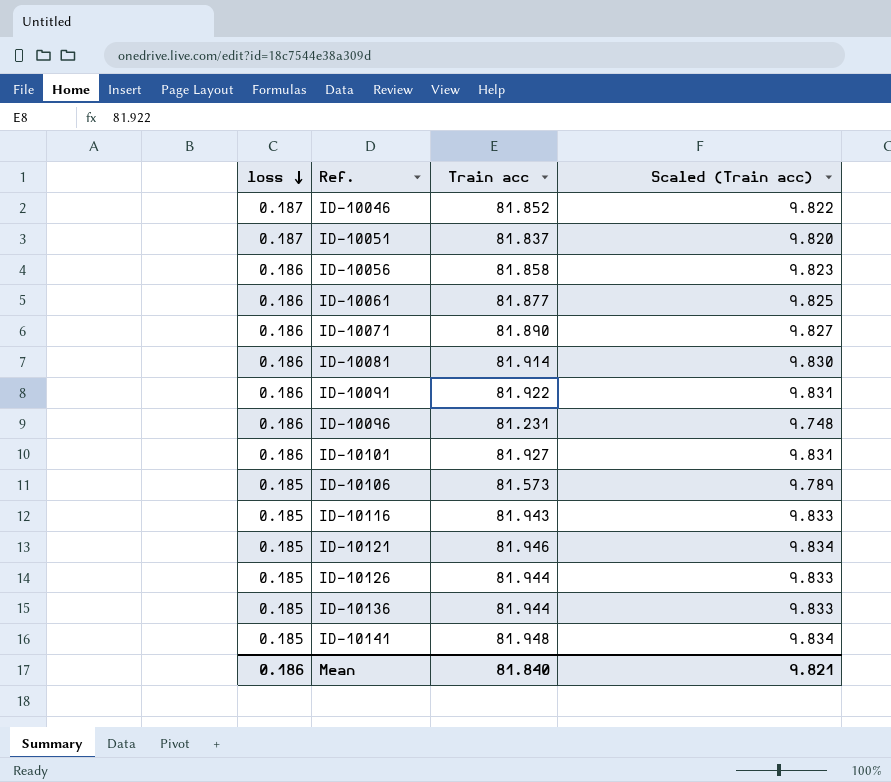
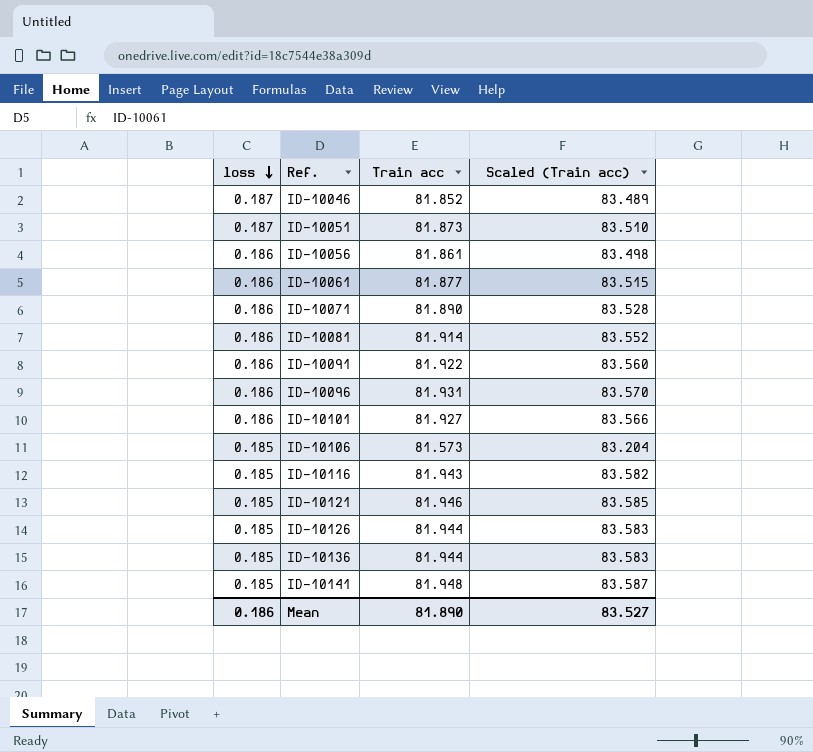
column Scaled (Train acc) | formula: [Train acc] * 0.12 -> [Train acc] * 1.02
ID-10051 | Train acc: 81.837 -> 81.873
ID-10056 | Train acc: 81.858 -> 81.861
ID-10096 | Train acc: 81.231 -> 81.931
Mean | Train acc: 81.840 -> 81.890
Mean | Scaled (Train acc): 9.821 -> 83.527

